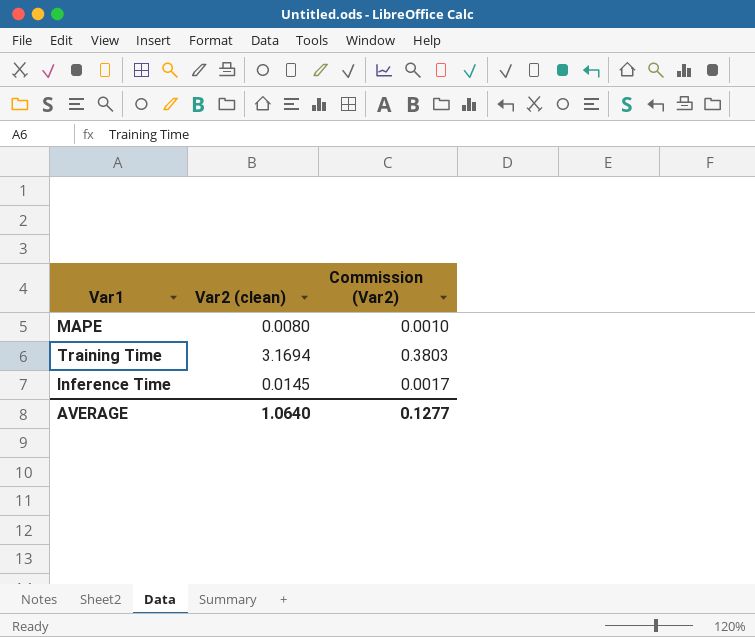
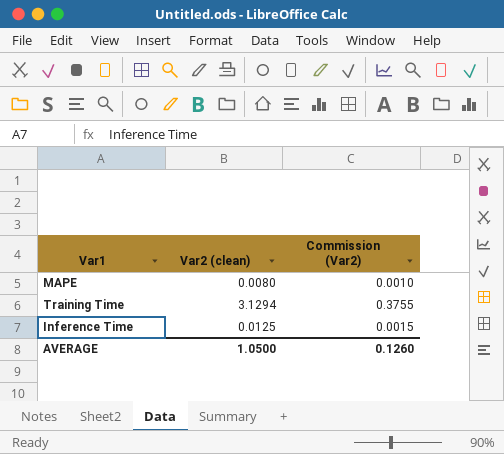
Training Time | Var2 (clean): 3.1694 -> 3.1294
Training Time | Commission (Var2): 0.3803 -> 0.3755
Inference Time | Var2 (clean): 0.0145 -> 0.0125
Inference Time | Commission (Var2): 0.0017 -> 0.0015
AVERAGE | Var2 (clean): 1.0640 -> 1.0500
AVERAGE | Commission (Var2): 0.1277 -> 0.1260

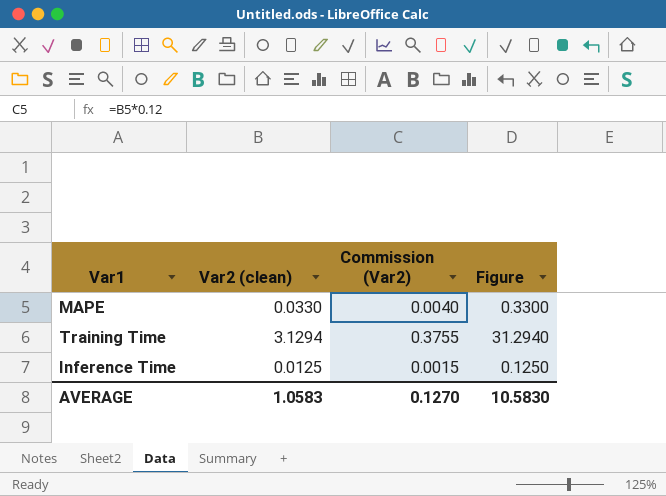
column Figure | formula: none -> [Var2 (clean)] * 10
MAPE | Var2 (clean): 0.0080 -> 0.0330
MAPE | Commission (Var2): 0.0010 -> 0.0040
AVERAGE | Var2 (clean): 1.0500 -> 1.0583
AVERAGE | Commission (Var2): 0.1260 -> 0.1270

